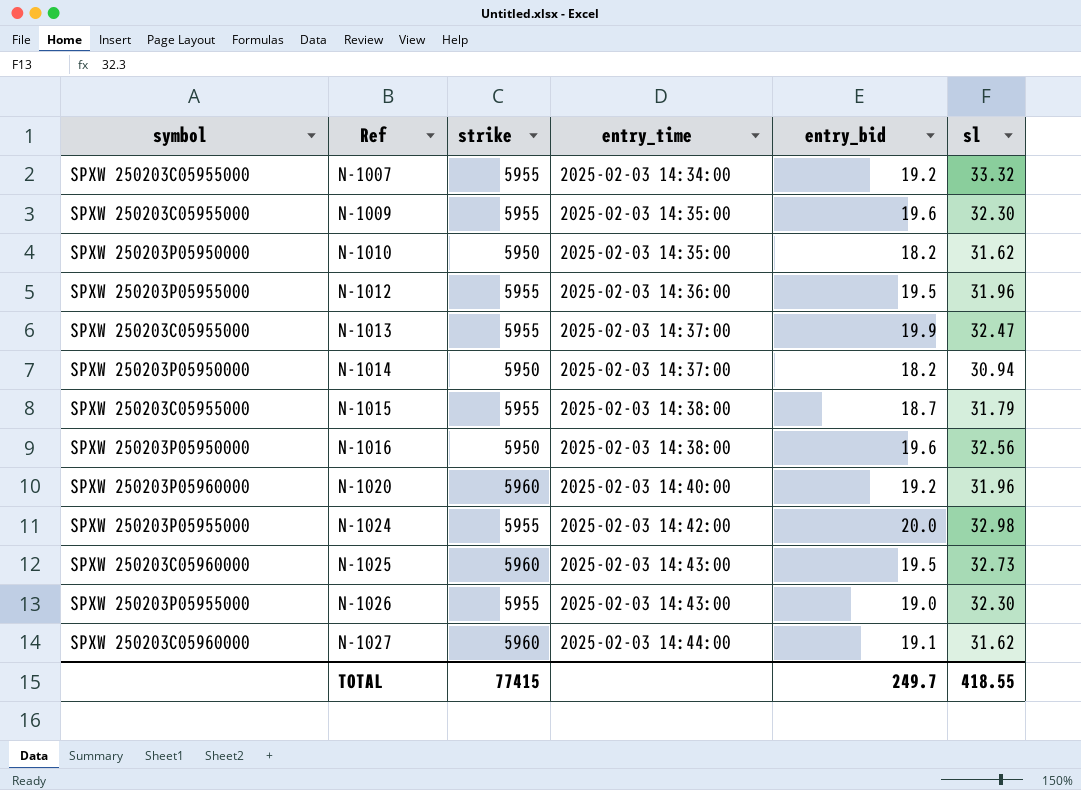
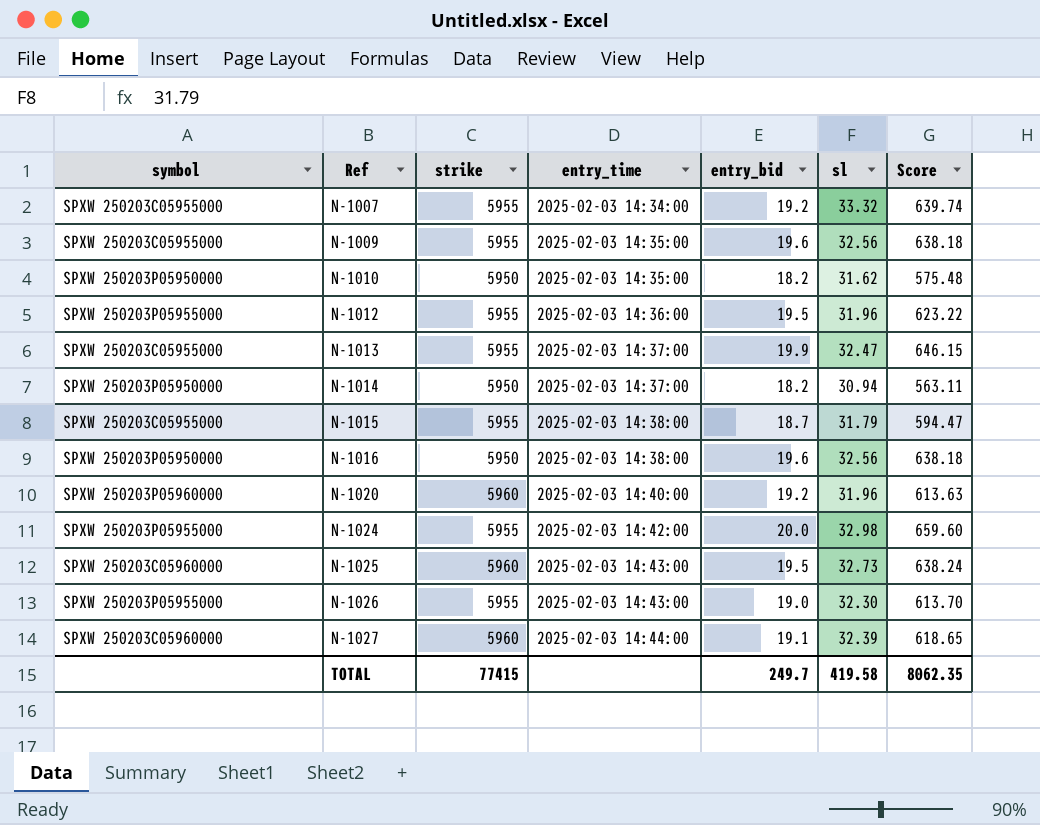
column Score | formula: none -> [entry_bid] * [sl]
N-1009 | sl: 32.30 -> 32.56
N-1027 | sl: 31.62 -> 32.39
TOTAL | sl: 418.55 -> 419.58

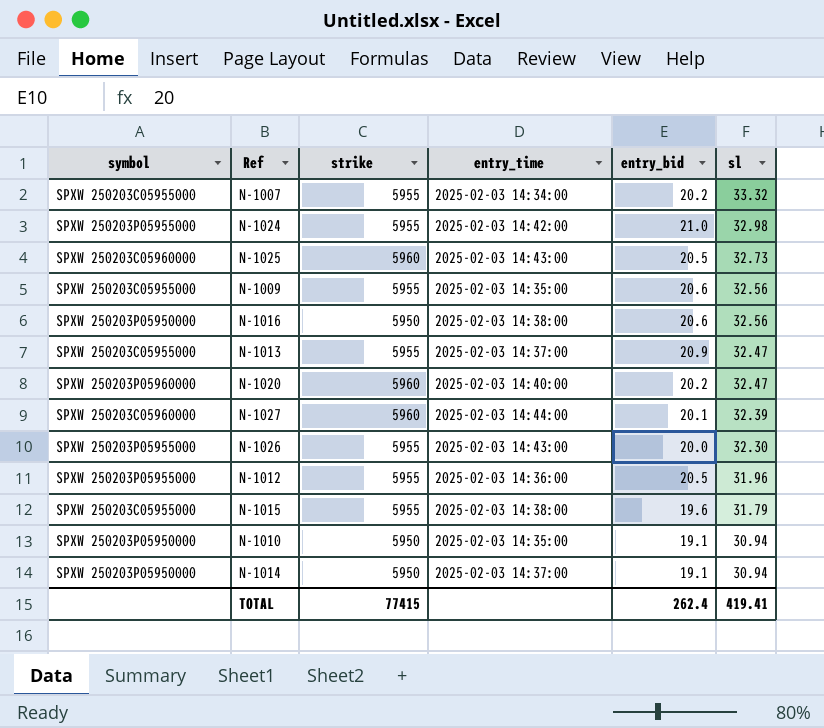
row order: Ref ascending -> sl descending
column Score | formula: [entry_bid] * [sl] -> none
N-1007 | entry_bid: 19.2 -> 20.2
N-1024 | entry_bid: 20.0 -> 21.0
N-1025 | entry_bid: 19.5 -> 20.5
N-1009 | entry_bid: 19.6 -> 20.6
N-1016 | entry_bid: 19.6 -> 20.6
N-1013 | entry_bid: 19.9 -> 20.9
N-1020 | entry_bid: 19.2 -> 20.2
N-1020 | sl: 31.96 -> 32.47
N-1027 | entry_bid: 19.1 -> 20.1
N-1026 | entry_bid: 19.0 -> 20.0
N-1012 | entry_bid: 19.5 -> 20.5
N-1015 | entry_bid: 18.7 -> 19.6
N-1010 | entry_bid: 18.2 -> 19.1
N-1010 | sl: 31.62 -> 30.94
N-1014 | entry_bid: 18.2 -> 19.1
TOTAL | entry_bid: 249.7 -> 262.4
TOTAL | sl: 419.58 -> 419.41

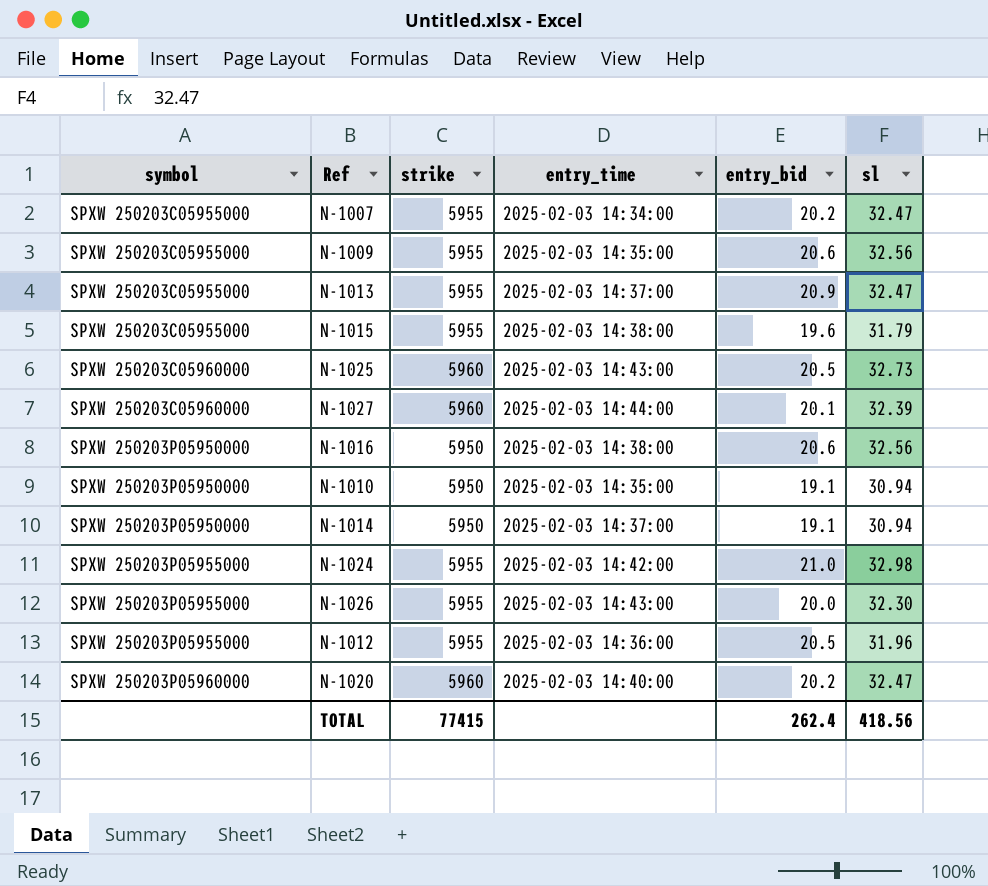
row order: sl descending -> symbol ascending
N-1007 | sl: 33.32 -> 32.47
TOTAL | sl: 419.41 -> 418.56

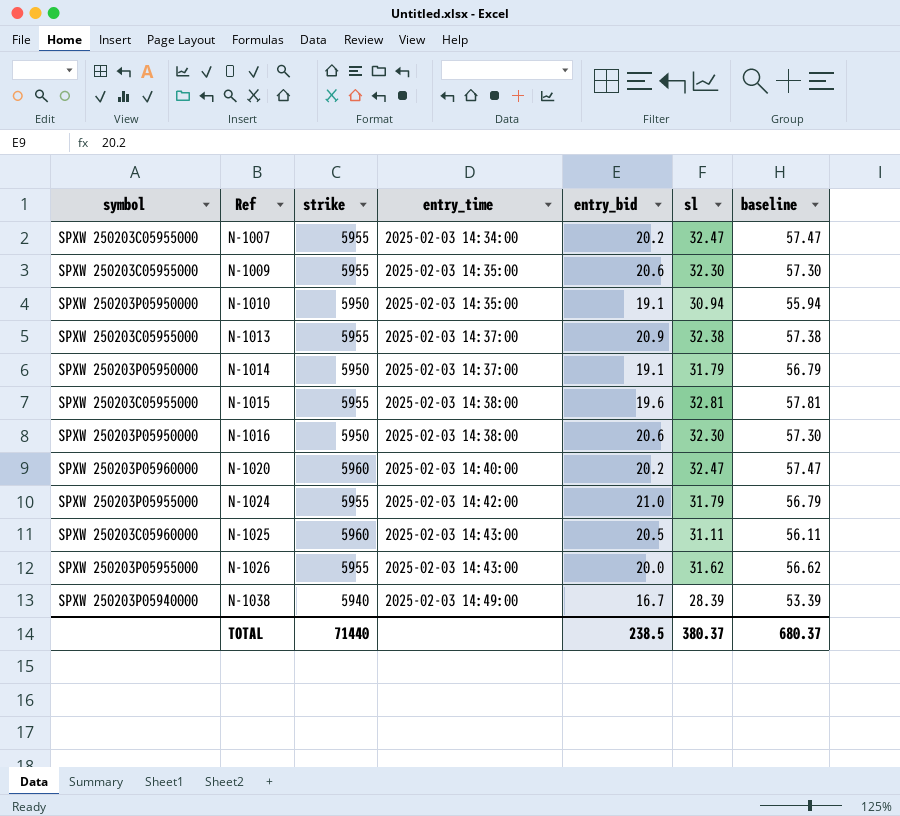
row order: symbol ascending -> Ref ascending
column baseline | formula: none -> [sl] + 25
row N-1027: SPXW 250203C05960000 | 5960 | 2025-02-03 14:44:00 | 20.1 | 32.39 -> none
row N-1012: SPXW 250203P05955000 | 5955 | 2025-02-03 14:36:00 | 20.5 | 31.96 -> none
N-1009 | sl: 32.56 -> 32.30
N-1013 | sl: 32.47 -> 32.38
N-1014 | sl: 30.94 -> 31.79
N-1015 | sl: 31.79 -> 32.81
N-1016 | sl: 32.56 -> 32.30
N-1024 | sl: 32.98 -> 31.79
N-1025 | sl: 32.73 -> 31.11
N-1026 | sl: 32.30 -> 31.62
row N-1038: none -> SPXW 250203P05940000 | 5940 | 2025-02-03 14:49:00 | 16.7 | 28.39 | 53.39
TOTAL | strike: 77415 -> 71440
TOTAL | entry_bid: 262.4 -> 238.5
TOTAL | sl: 418.56 -> 380.37

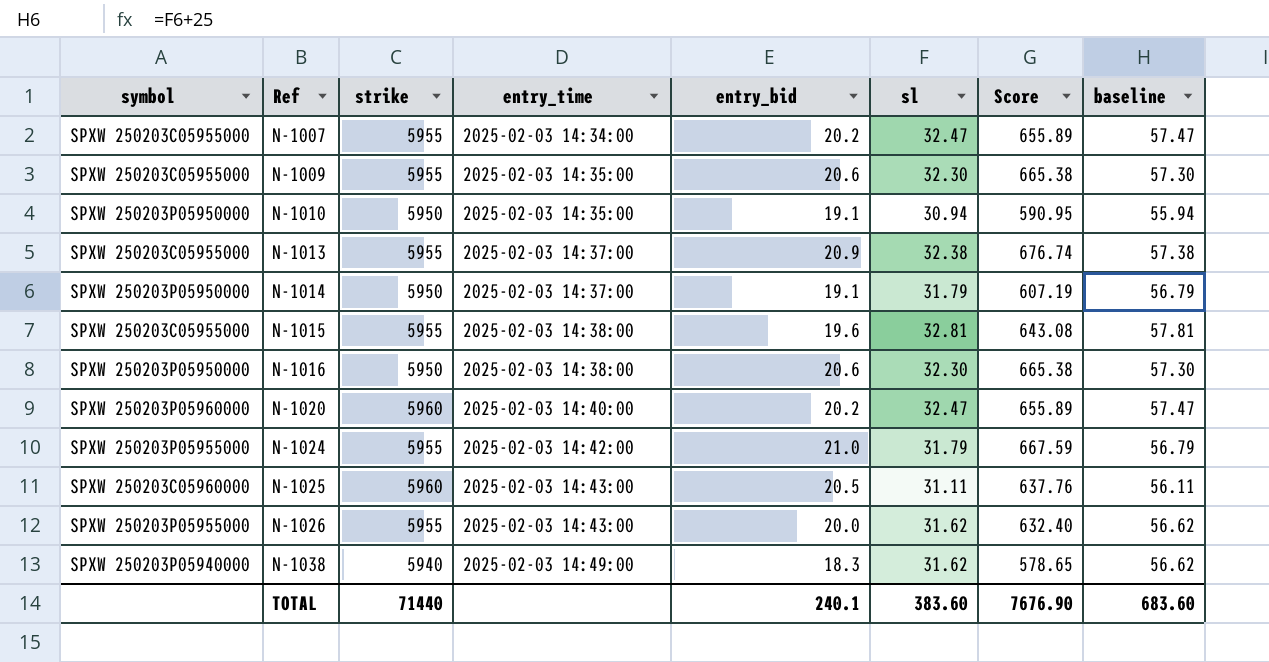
column Score | formula: none -> [entry_bid] * [sl]
N-1038 | entry_bid: 16.7 -> 18.3
N-1038 | sl: 28.39 -> 31.62
N-1038 | baseline: 53.39 -> 56.62
TOTAL | entry_bid: 238.5 -> 240.1
TOTAL | sl: 380.37 -> 383.60
TOTAL | baseline: 680.37 -> 683.60

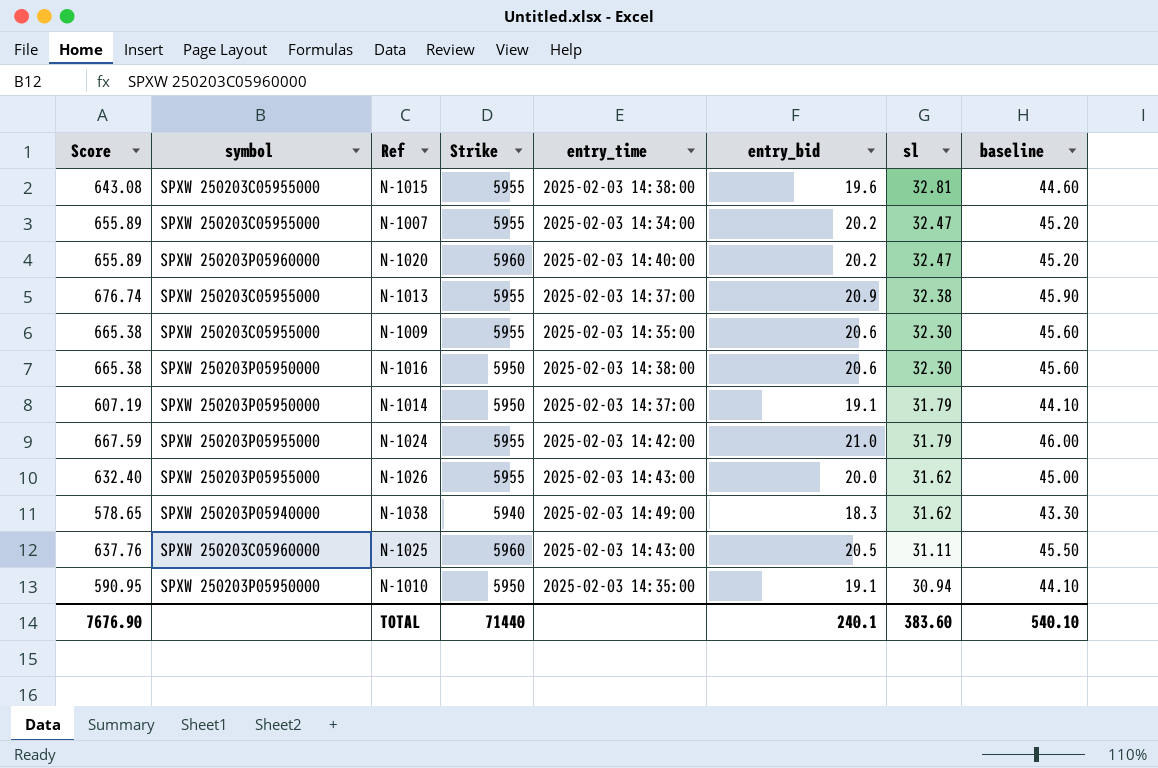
row order: Ref ascending -> sl descending
column Score | position: 7 -> 1
column name: strike -> Strike
column baseline | formula: [sl] + 25 -> [entry_bid] + 25
TOTAL | baseline: 683.60 -> 540.10

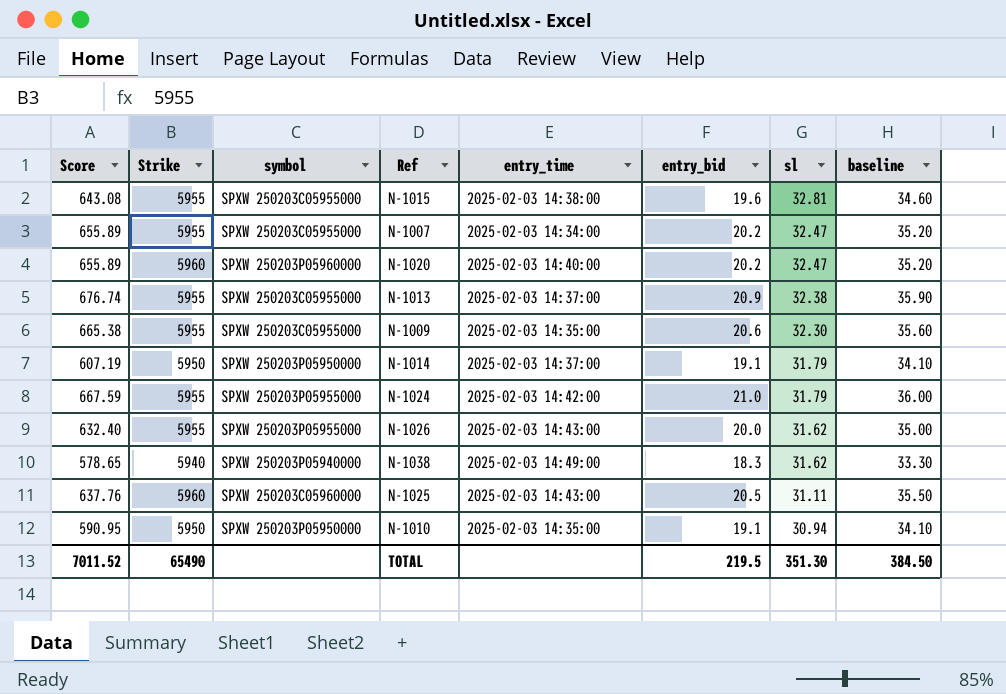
column Strike | position: 4 -> 2
column baseline | formula: [entry_bid] + 25 -> [entry_bid] + 15
row N-1016: 665.38 | SPXW 250203P05950000 | 5950 | 2025-02-03 14:38:00 | 20.6 | 32.30 | 45.60 -> none
TOTAL | Score: 7676.90 -> 7011.52
TOTAL | Strike: 71440 -> 65490
TOTAL | entry_bid: 240.1 -> 219.5
TOTAL | sl: 383.60 -> 351.30
TOTAL | baseline: 540.10 -> 384.50

